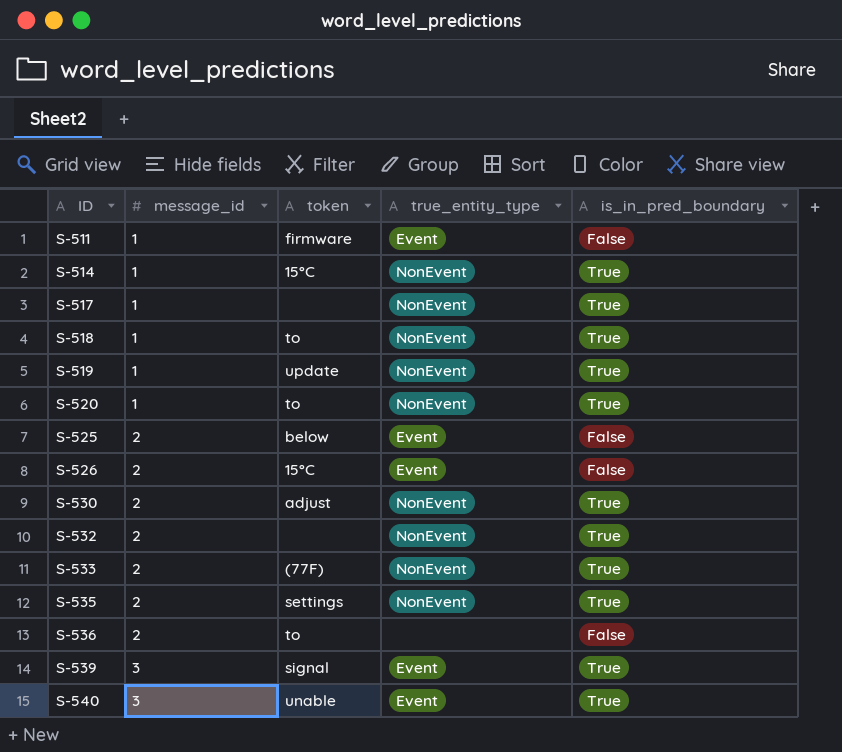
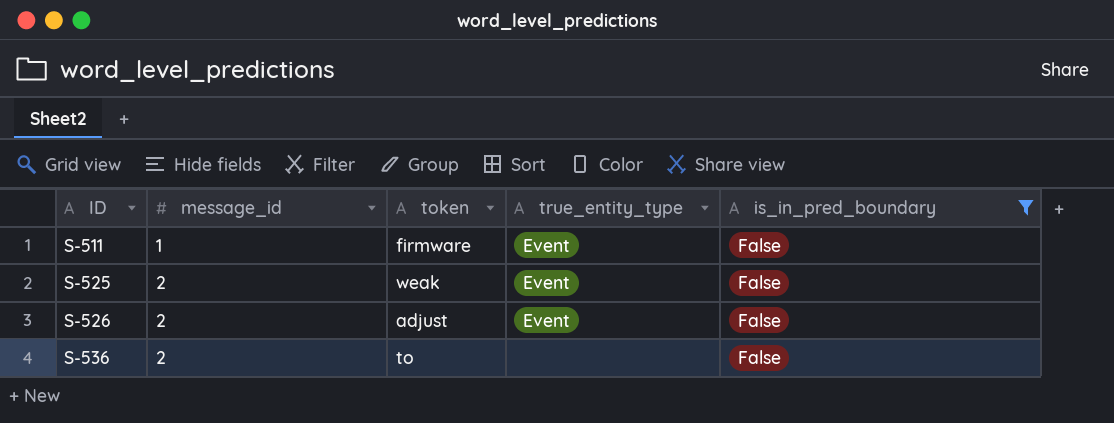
filter: none -> is_in_pred_boundary = False
S-525 | token: below -> weak
S-526 | token: 15°C -> adjust

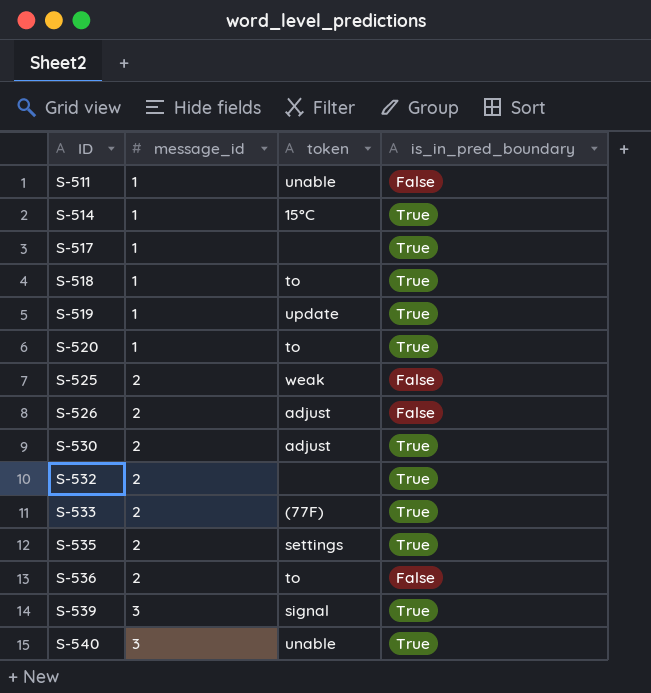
filter: is_in_pred_boundary = False -> none
column true_entity_type | position: 4 -> none
S-511 | token: firmware -> unable

